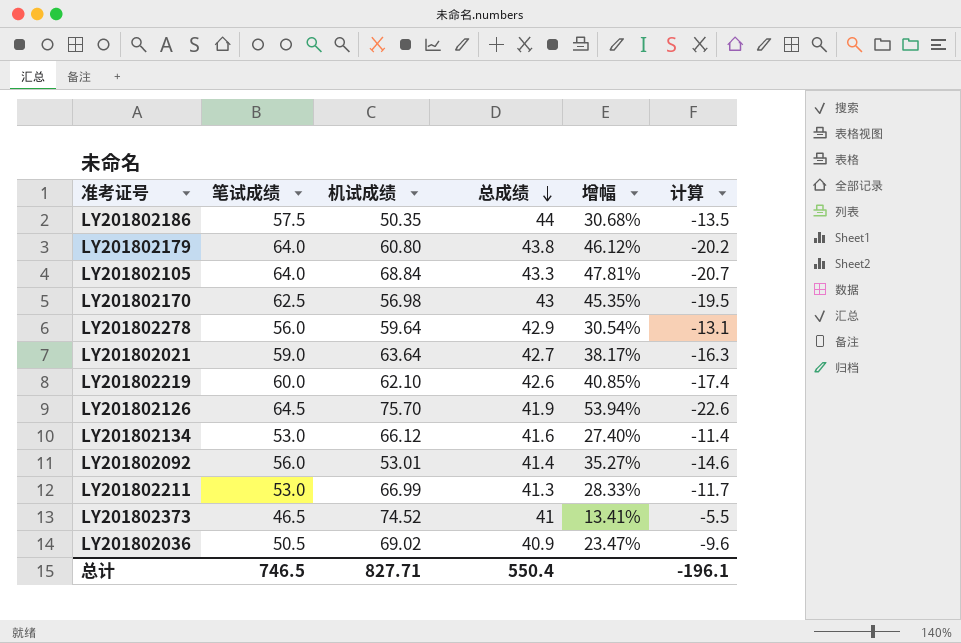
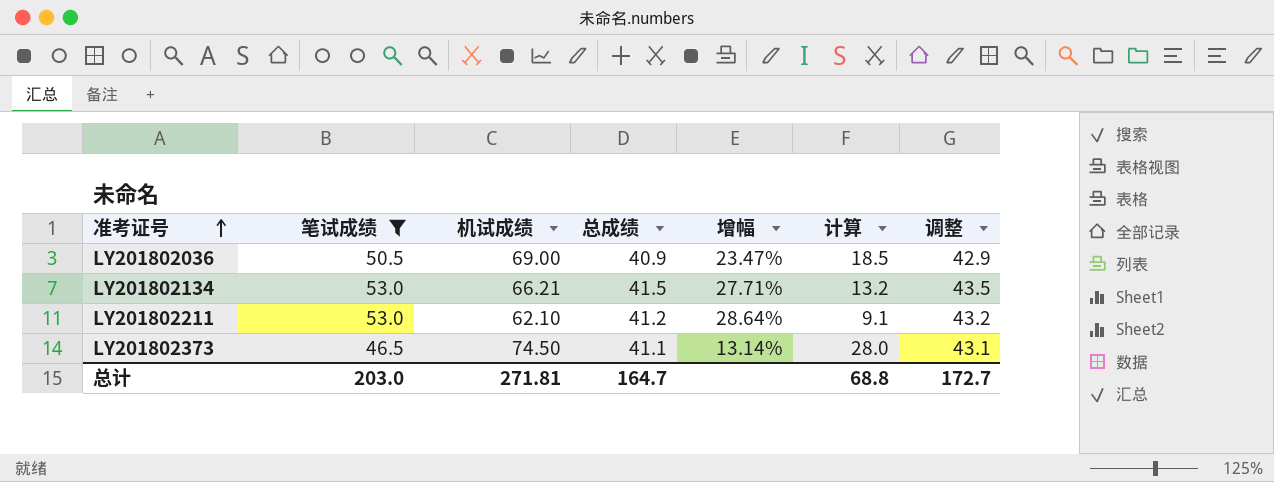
filter: none -> 笔试成绩 <= 53.0
row order: 总成绩 descending -> 准考证号 ascending
column 计算 | formula: [总成绩] - [笔试成绩] -> [机试成绩] - [笔试成绩]
column 调整 | formula: none -> [总成绩] + 2
LY201802036 | 机试成绩: 69.02 -> 69.00
LY201802134 | 机试成绩: 66.12 -> 66.21
LY201802134 | 总成绩: 41.6 -> 41.5
LY201802134 | 增幅: 27.40% -> 27.71%
LY201802211 | 机试成绩: 66.99 -> 62.10
LY201802211 | 总成绩: 41.3 -> 41.2
LY201802211 | 增幅: 28.33% -> 28.64%
LY201802373 | 机试成绩: 74.52 -> 74.50
LY201802373 | 总成绩: 41 -> 41.1
LY201802373 | 增幅: 13.41% -> 13.14%
总计 | 笔试成绩: 746.5 -> 203.0
总计 | 机试成绩: 827.71 -> 271.81
总计 | 总成绩: 550.4 -> 164.7
总计 | 计算: -196.1 -> 68.8

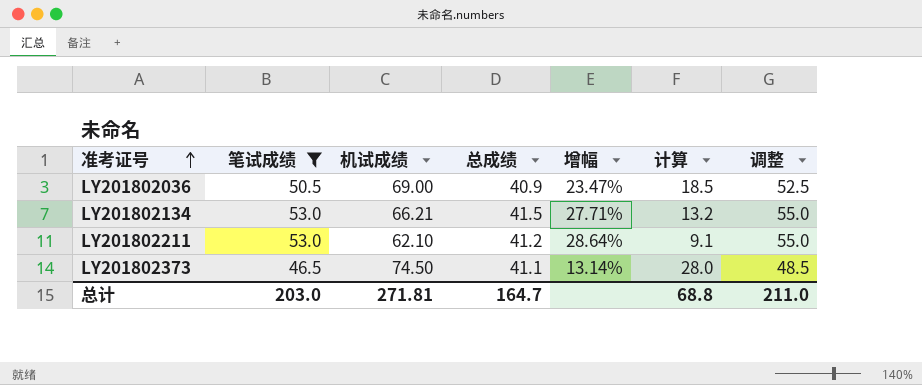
column 调整 | formula: [总成绩] + 2 -> [笔试成绩] + 2
总计 | 调整: 172.7 -> 211.0

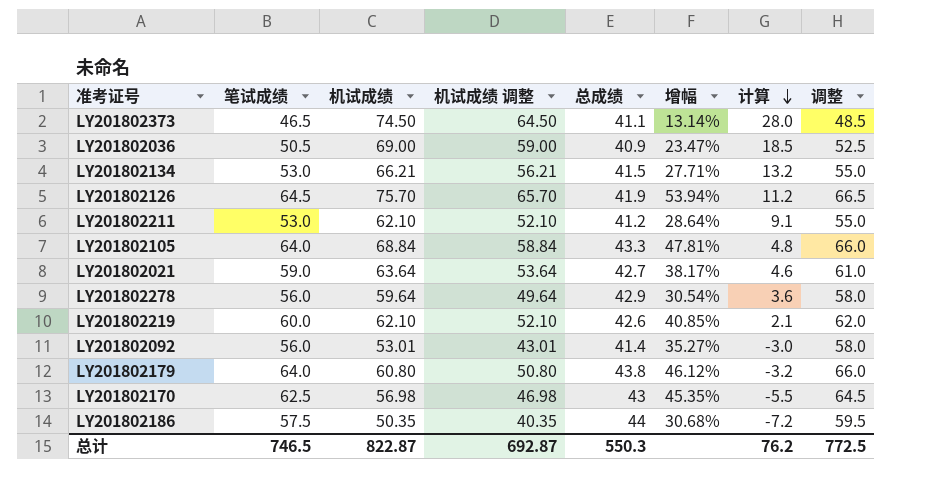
filter: 笔试成绩 <= 53.0 -> none
row order: 准考证号 ascending -> 计算 descending
column 机试成绩 调整 | formula: none -> [机试成绩] - 10
总计 | 笔试成绩: 203.0 -> 746.5
总计 | 机试成绩: 271.81 -> 822.87
总计 | 总成绩: 164.7 -> 550.3
总计 | 计算: 68.8 -> 76.2
总计 | 调整: 211.0 -> 772.5

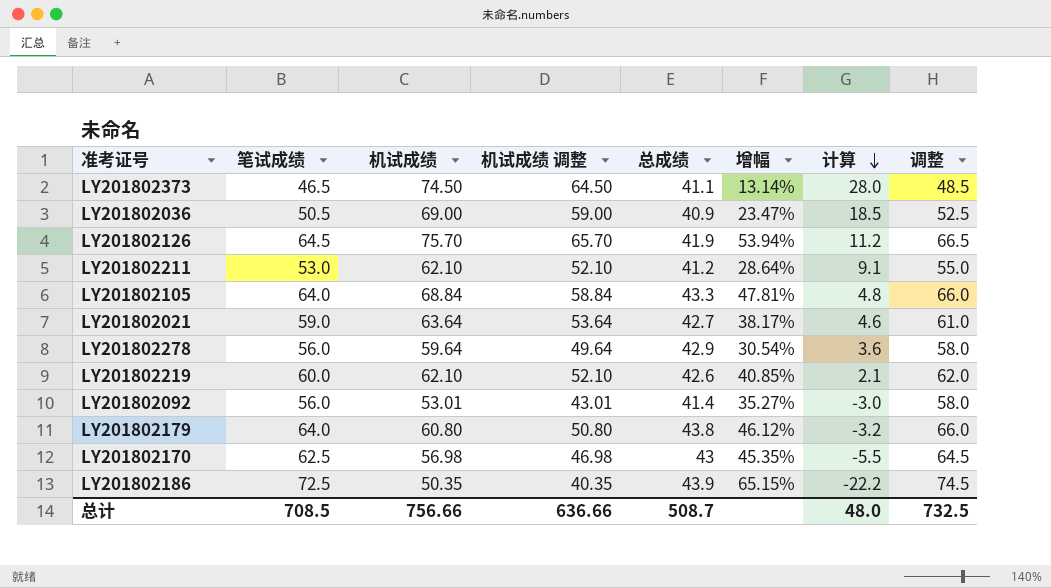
row LY201802134: 53.0 | 66.21 | 56.21 | 41.5 | 27.71% | 13.2 | 55.0 -> none
LY201802186 | 笔试成绩: 57.5 -> 72.5
LY201802186 | 总成绩: 44 -> 43.9
LY201802186 | 增幅: 30.68% -> 65.15%
LY201802186 | 计算: -7.2 -> -22.2
LY201802186 | 调整: 59.5 -> 74.5
总计 | 笔试成绩: 746.5 -> 708.5
总计 | 机试成绩: 822.87 -> 756.66
总计 | 机试成绩 调整: 692.87 -> 636.66
总计 | 总成绩: 550.3 -> 508.7
总计 | 计算: 76.2 -> 48.0
总计 | 调整: 772.5 -> 732.5

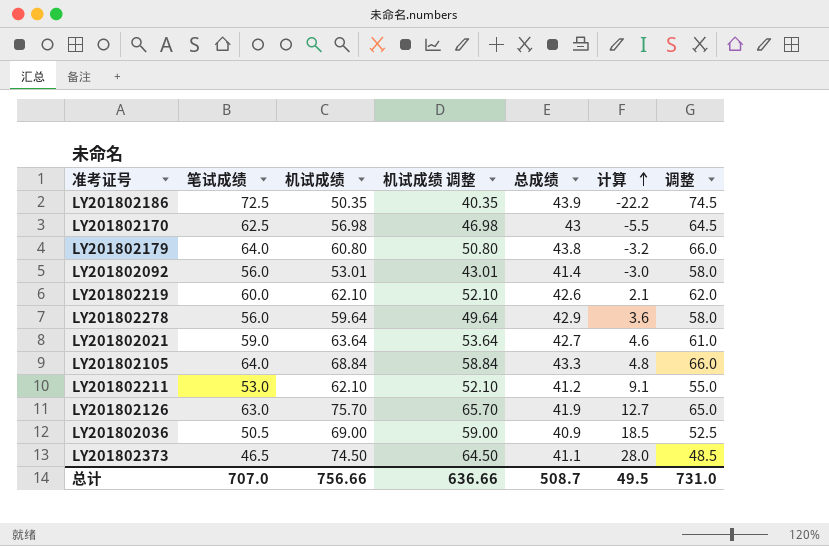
row order: 计算 descending -> 计算 ascending
column 增幅 | formula: ([笔试成绩] - [总成绩]) / [总成绩] -> none
LY201802126 | 笔试成绩: 64.5 -> 63.0
LY201802126 | 计算: 11.2 -> 12.7
LY201802126 | 调整: 66.5 -> 65.0
总计 | 笔试成绩: 708.5 -> 707.0
总计 | 计算: 48.0 -> 49.5
总计 | 调整: 732.5 -> 731.0

